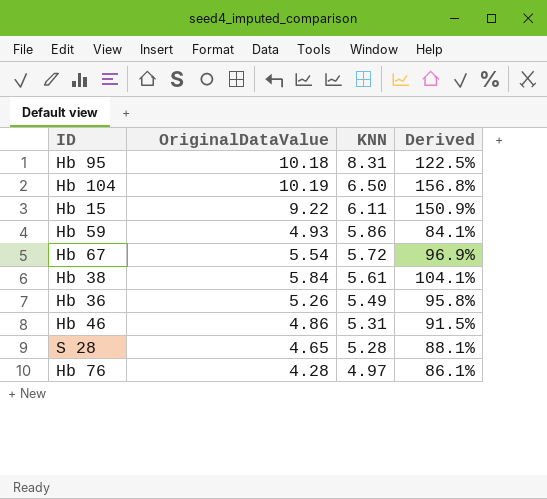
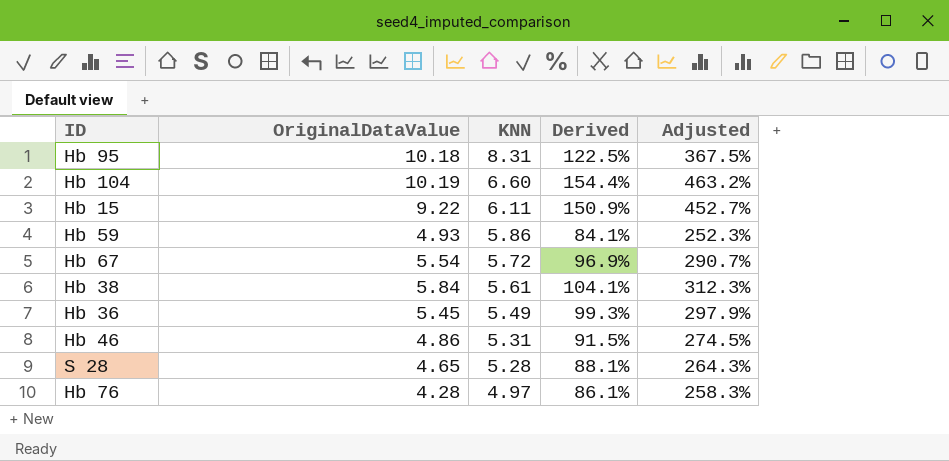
column Adjusted | formula: none -> [Derived] * 3
Hb 104 | KNN: 6.50 -> 6.60
Hb 104 | Derived: 156.8% -> 154.4%
Hb 36 | OriginalDataValue: 5.26 -> 5.45
Hb 36 | Derived: 95.8% -> 99.3%

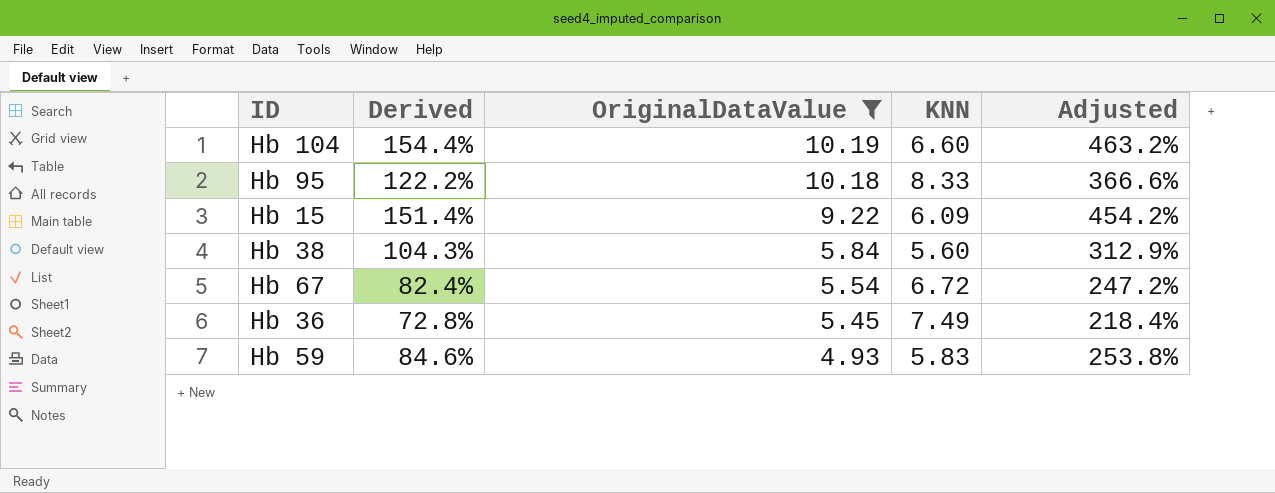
filter: none -> OriginalDataValue >= 4.93
row order: KNN descending -> OriginalDataValue descending
column Derived | position: 4 -> 2
Hb 95 | Derived: 122.5% -> 122.2%
Hb 95 | KNN: 8.31 -> 8.33
Hb 95 | Adjusted: 367.5% -> 366.6%
Hb 15 | Derived: 150.9% -> 151.4%
Hb 15 | KNN: 6.11 -> 6.09
Hb 15 | Adjusted: 452.7% -> 454.2%
Hb 38 | Derived: 104.1% -> 104.3%
Hb 38 | KNN: 5.61 -> 5.60
Hb 38 | Adjusted: 312.3% -> 312.9%
Hb 67 | Derived: 96.9% -> 82.4%
Hb 67 | KNN: 5.72 -> 6.72
Hb 67 | Adjusted: 290.7% -> 247.2%
Hb 36 | Derived: 99.3% -> 72.8%
Hb 36 | KNN: 5.49 -> 7.49
Hb 36 | Adjusted: 297.9% -> 218.4%
Hb 59 | Derived: 84.1% -> 84.6%
Hb 59 | KNN: 5.86 -> 5.83
Hb 59 | Adjusted: 252.3% -> 253.8%

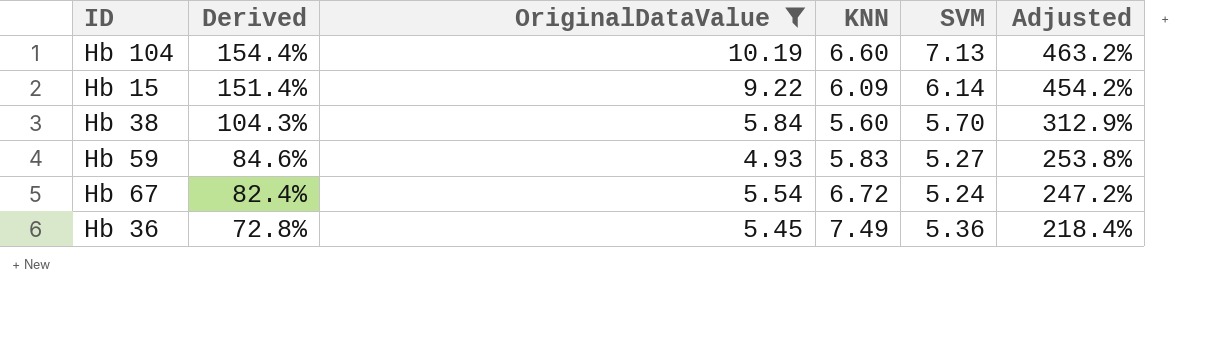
row order: OriginalDataValue descending -> Derived descending
column SVM | position: none -> 5
row Hb 95: 122.2% | 10.18 | 8.33 | 366.6% -> none

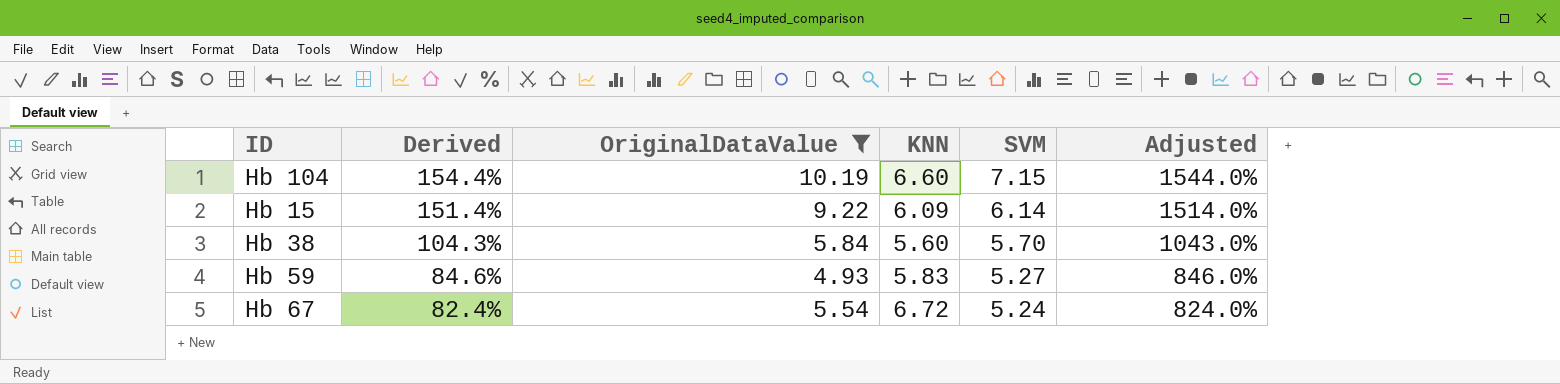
column Adjusted | formula: [Derived] * 3 -> [Derived] * 10
row Hb 36: 72.8% | 5.45 | 7.49 | 5.36 | 218.4% -> none
Hb 104 | SVM: 7.13 -> 7.15

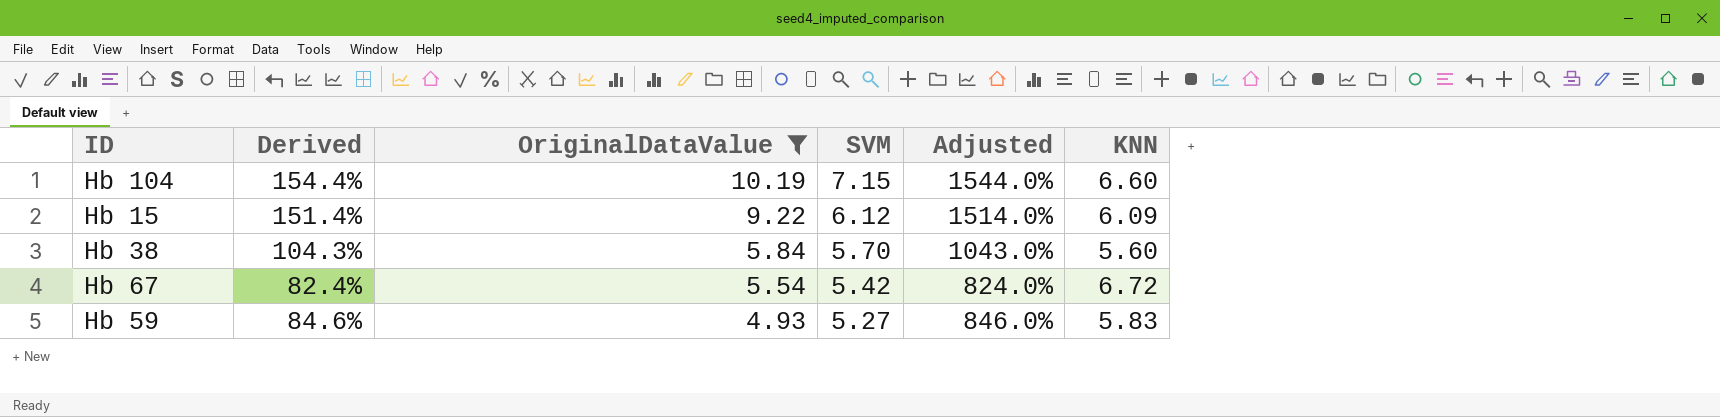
row order: Derived descending -> OriginalDataValue descending
column KNN | position: 4 -> 6
Hb 15 | SVM: 6.14 -> 6.12
Hb 67 | SVM: 5.24 -> 5.42

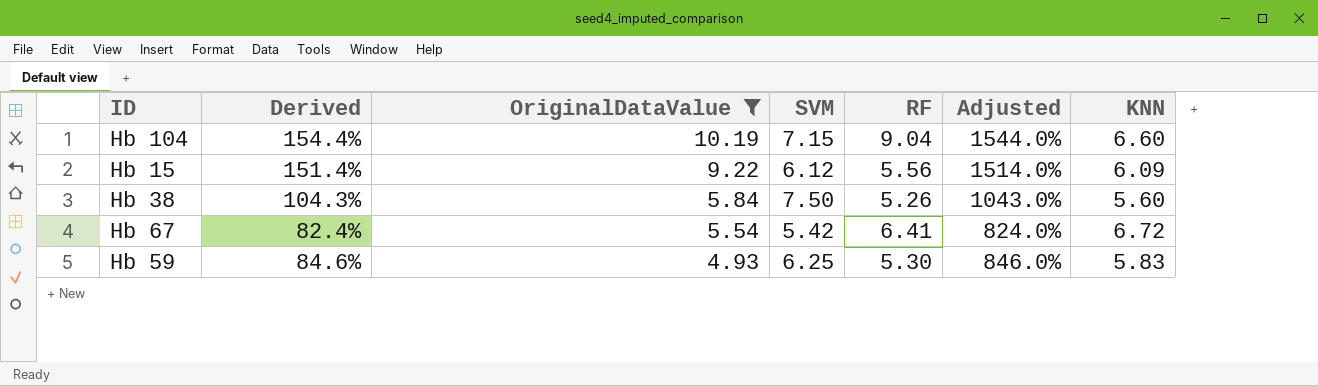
column RF | position: none -> 5
Hb 38 | SVM: 5.70 -> 7.50
Hb 59 | SVM: 5.27 -> 6.25

